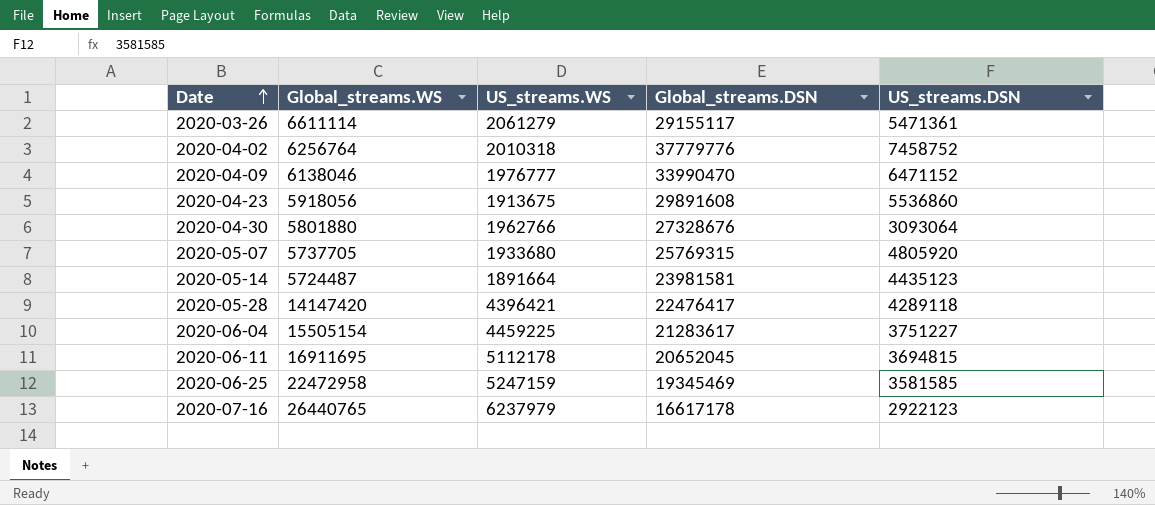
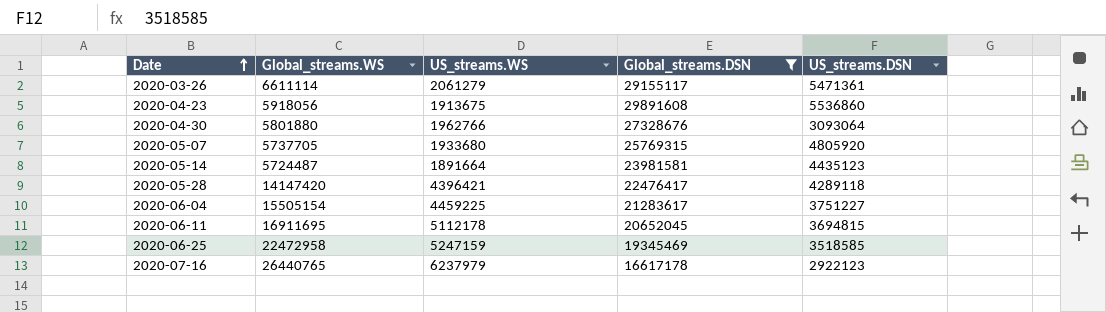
filter: none -> Global_streams.DSN <= 29891608
2020-06-25 | US_streams.DSN: 3581585 -> 3518585

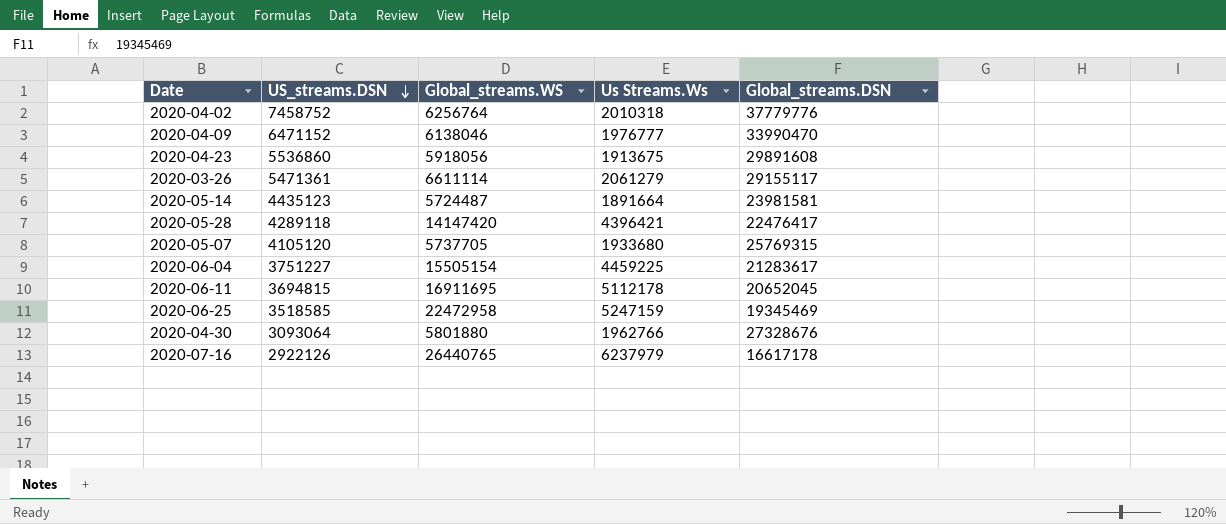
filter: Global_streams.DSN <= 29891608 -> none
row order: Date ascending -> US_streams.DSN descending
column US_streams.DSN | position: 5 -> 2
column name: US_streams.WS -> Us Streams.Ws
2020-05-07 | US_streams.DSN: 4805920 -> 4105120
2020-07-16 | US_streams.DSN: 2922123 -> 2922126

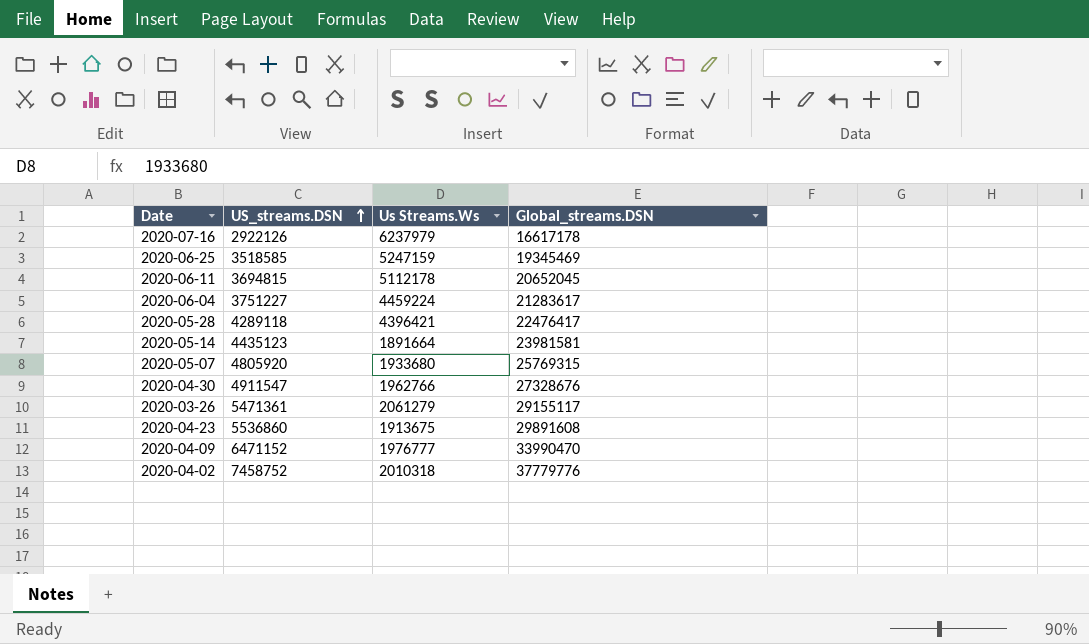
row order: US_streams.DSN descending -> US_streams.DSN ascending
column Global_streams.WS | position: 3 -> none
2020-06-04 | Us Streams.Ws: 4459225 -> 4459224
2020-05-07 | US_streams.DSN: 4105120 -> 4805920
2020-04-30 | US_streams.DSN: 3093064 -> 4911547

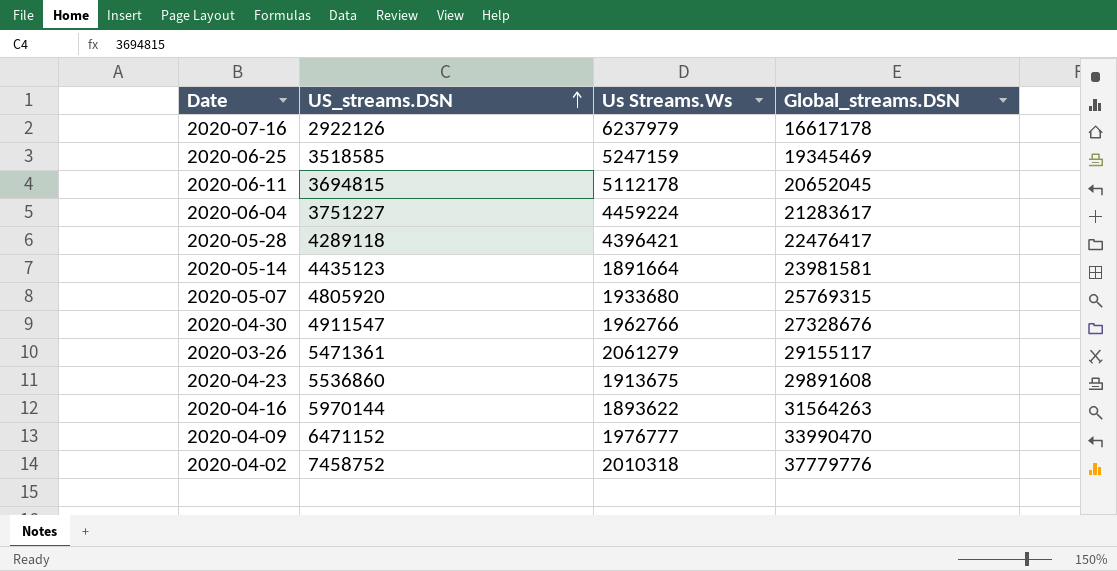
row 2020-04-16: none -> 5970144 | 1893622 | 31564263

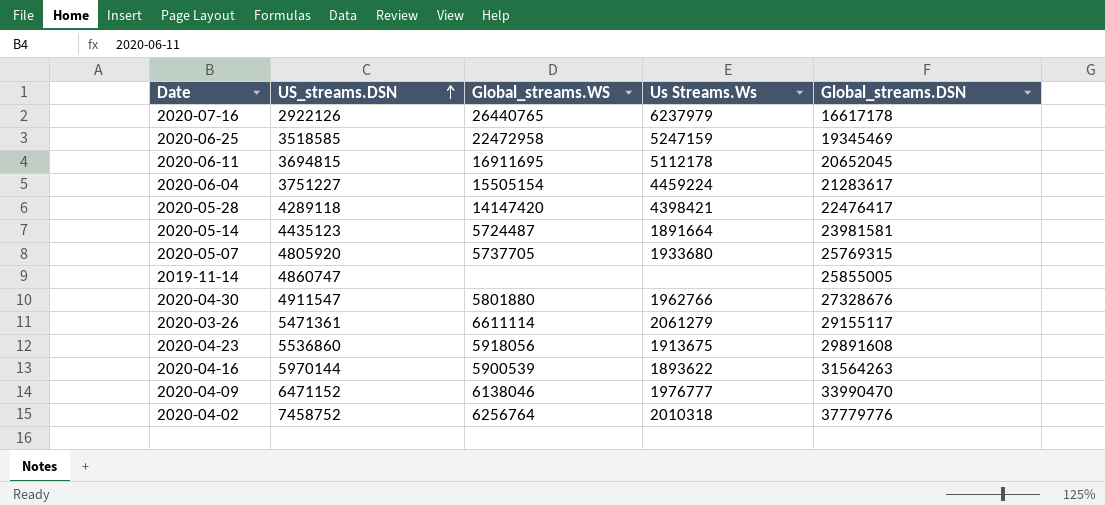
column Global_streams.WS | position: none -> 3
2020-05-28 | Us Streams.Ws: 4396421 -> 4398421
row 2019-11-14: none -> 4860747 | none | none | 25855005

